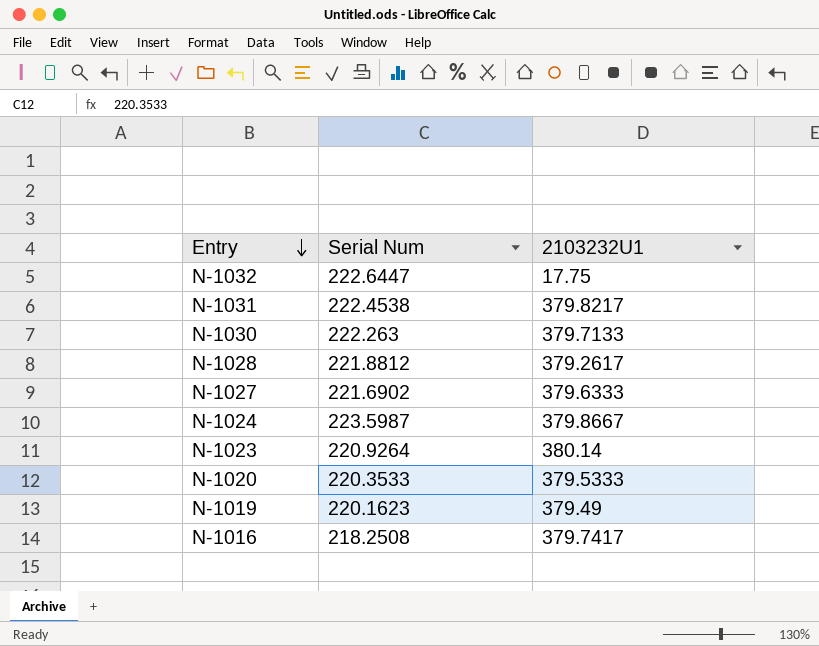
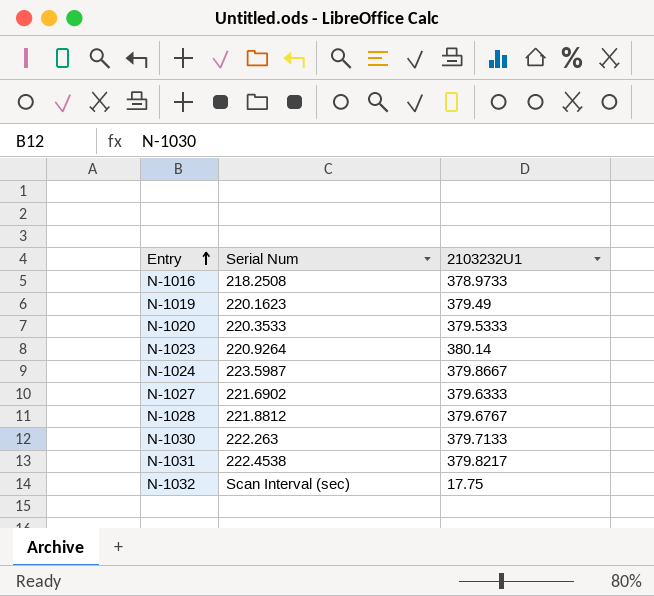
row order: Entry descending -> Entry ascending
N-1016 | 2103232U1: 379.7417 -> 378.9733
N-1028 | 2103232U1: 379.2617 -> 379.6767
N-1032 | Serial Num: 222.6447 -> Scan Interval (sec)

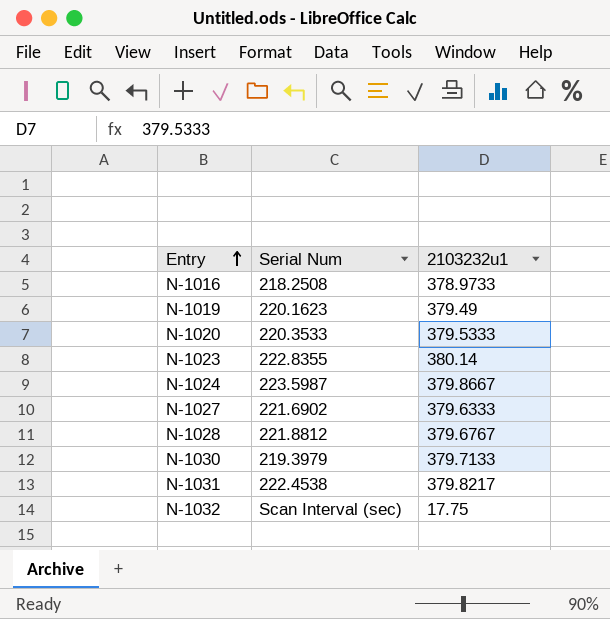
column name: 2103232U1 -> 2103232u1
N-1023 | Serial Num: 220.9264 -> 222.8355
N-1030 | Serial Num: 222.263 -> 219.3979

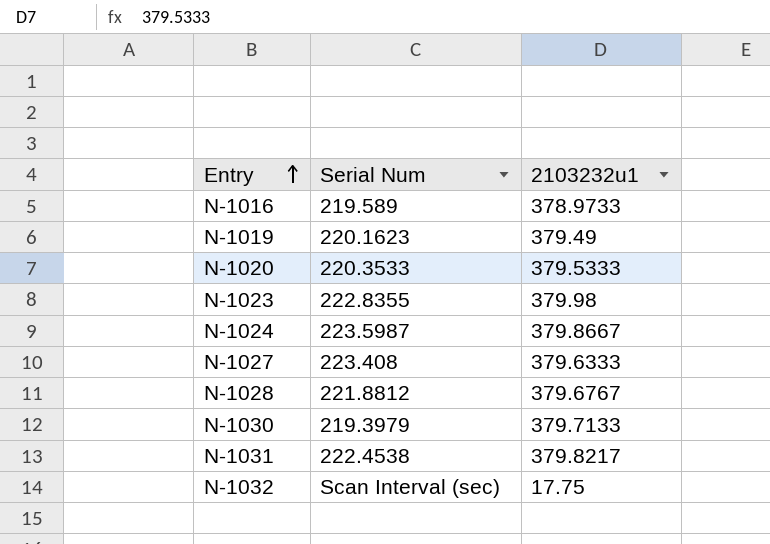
N-1016 | Serial Num: 218.2508 -> 219.589
N-1023 | 2103232u1: 380.14 -> 379.98
N-1027 | Serial Num: 221.6902 -> 223.408

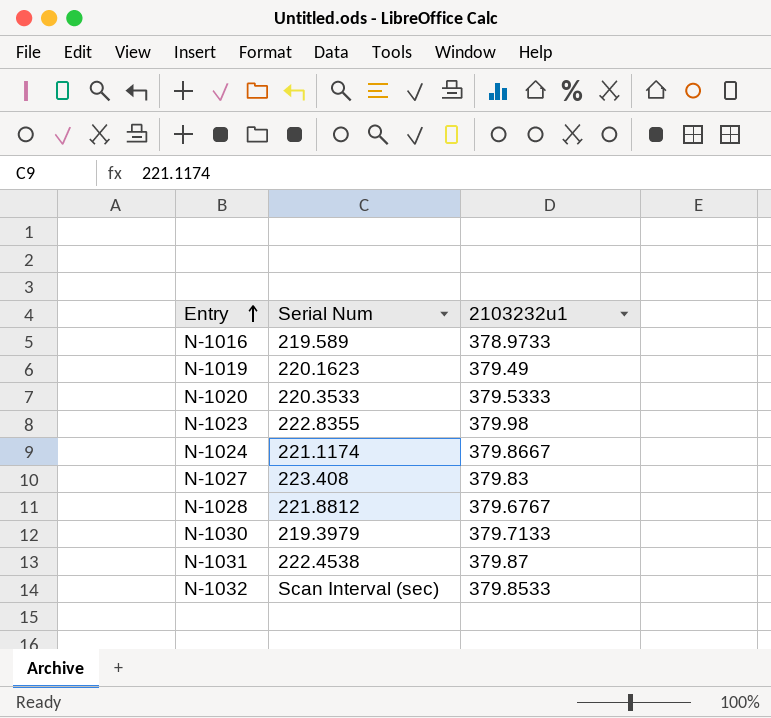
N-1024 | Serial Num: 223.5987 -> 221.1174
N-1027 | 2103232u1: 379.6333 -> 379.83
N-1031 | 2103232u1: 379.8217 -> 379.87
N-1032 | 2103232u1: 17.75 -> 379.8533

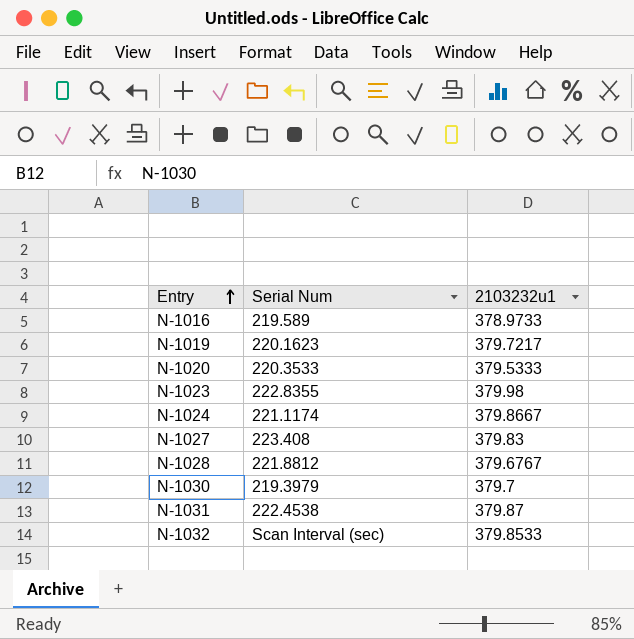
N-1019 | 2103232u1: 379.49 -> 379.7217
N-1030 | 2103232u1: 379.7133 -> 379.7

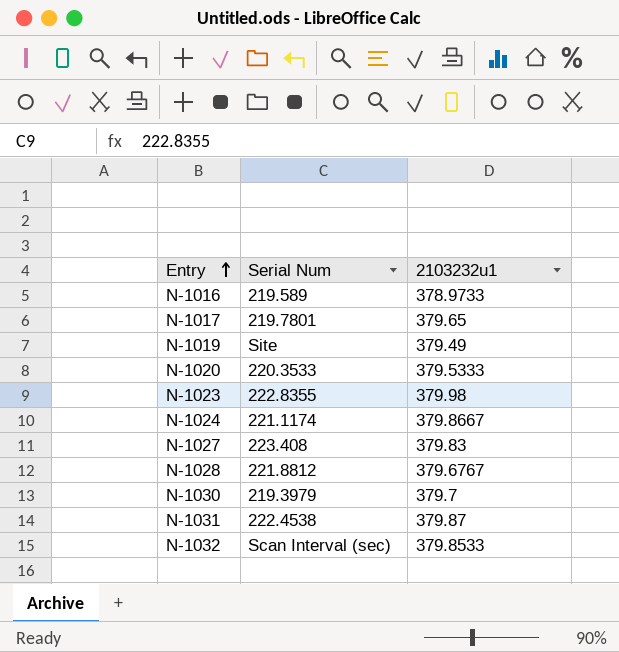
row N-1017: none -> 219.7801 | 379.65
N-1019 | Serial Num: 220.1623 -> Site
N-1019 | 2103232u1: 379.7217 -> 379.49

